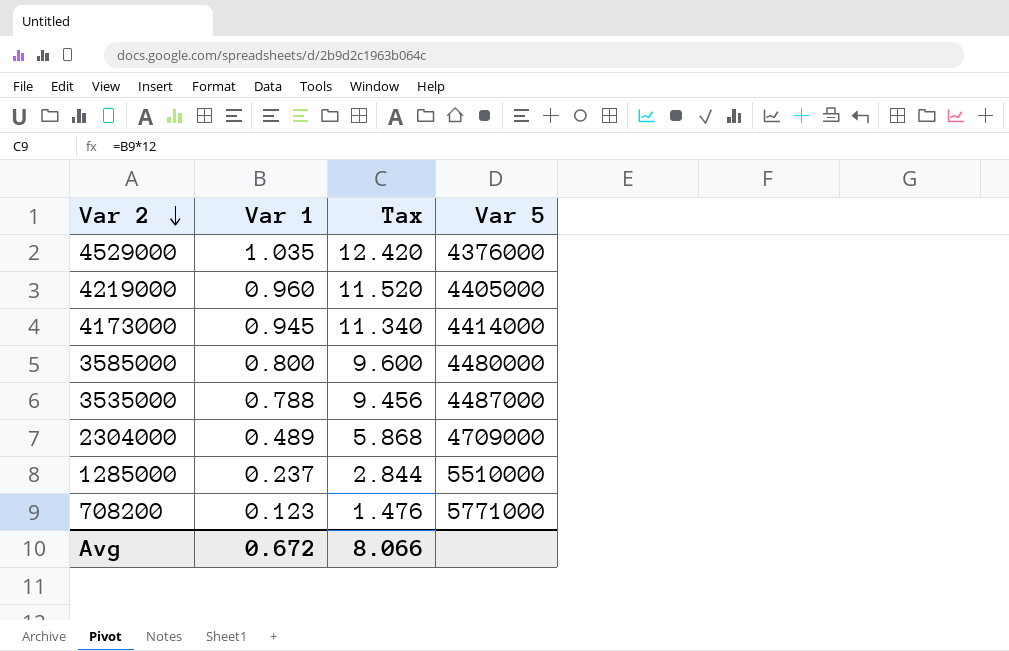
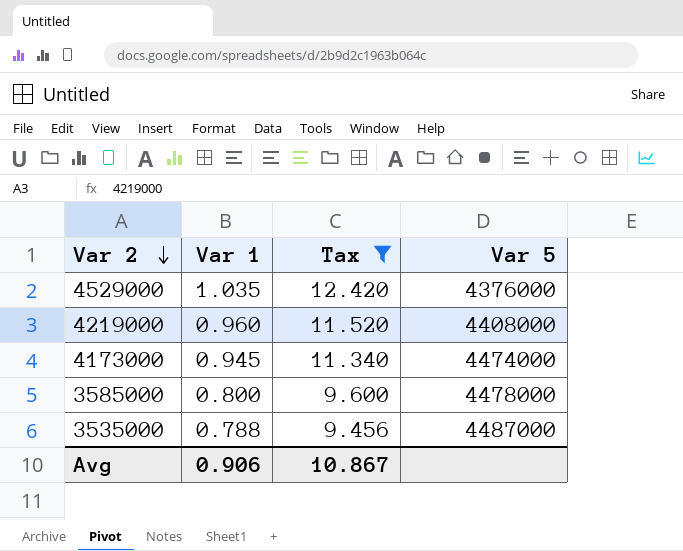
filter: none -> Tax >= 9.456
4219000 | Var 5: 4405000 -> 4408000
4173000 | Var 5: 4414000 -> 4474000
3585000 | Var 5: 4480000 -> 4478000
Avg | Var 1: 0.672 -> 0.906
Avg | Tax: 8.066 -> 10.867

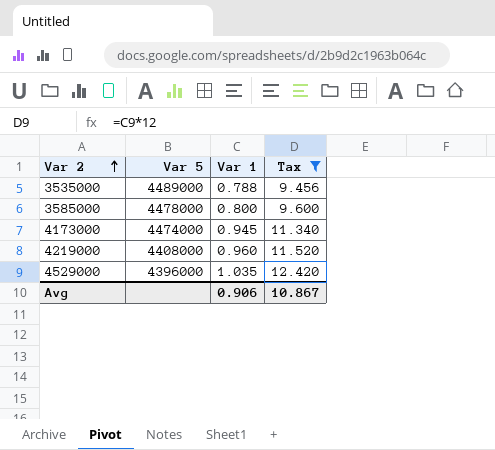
row order: Var 2 descending -> Var 2 ascending
column Var 5 | position: 4 -> 2
3535000 | Var 5: 4487000 -> 4489000
4529000 | Var 5: 4376000 -> 4396000

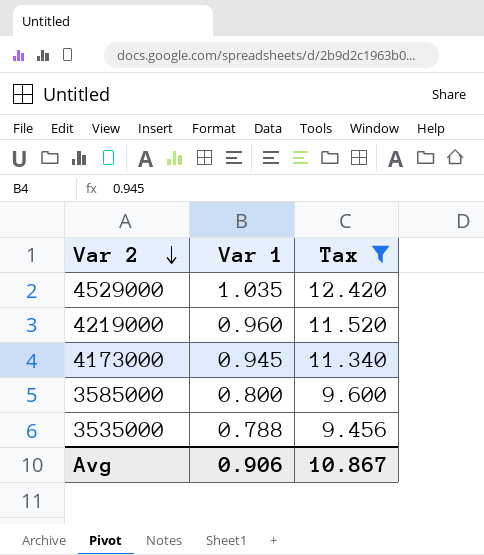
row order: Var 2 ascending -> Var 2 descending
column Var 5 | position: 2 -> none

